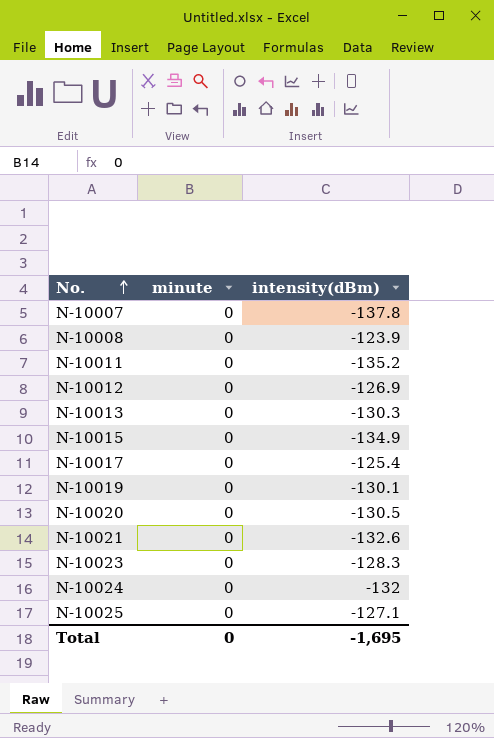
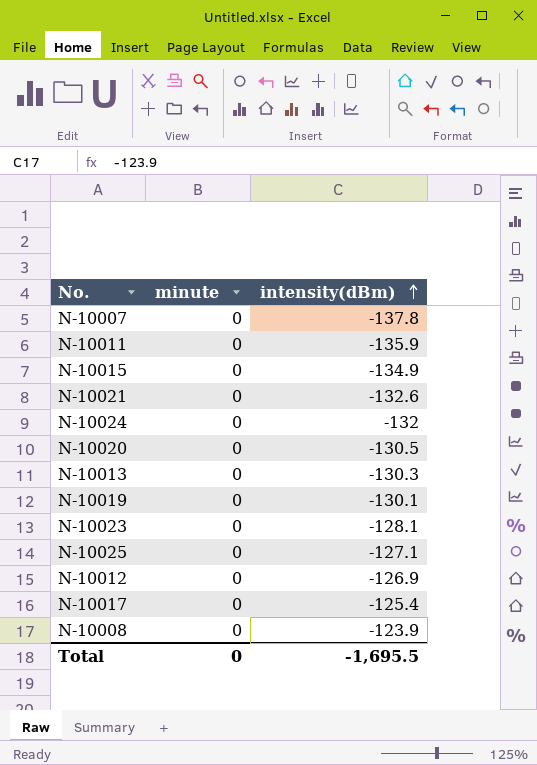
row order: No. ascending -> intensity(dBm) ascending
N-10011 | intensity(dBm): -135.2 -> -135.9
N-10023 | intensity(dBm): -128.3 -> -128.1
Total | intensity(dBm): -1,695 -> -1,695.5

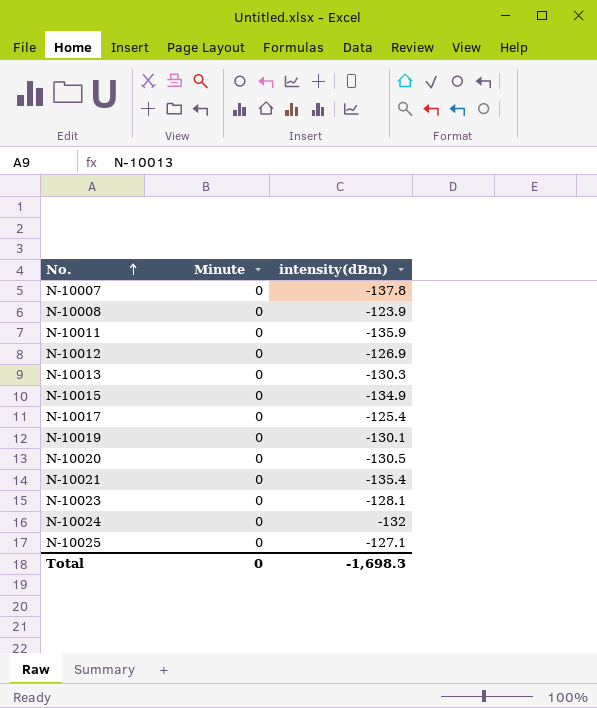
row order: intensity(dBm) ascending -> No. ascending
column name: minute -> Minute
N-10021 | intensity(dBm): -132.6 -> -135.4
Total | intensity(dBm): -1,695.5 -> -1,698.3

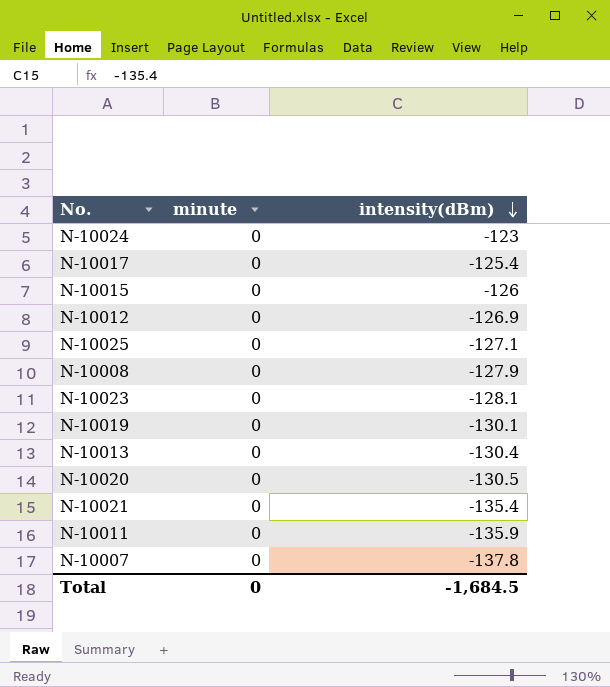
row order: No. ascending -> intensity(dBm) descending
column name: Minute -> minute
N-10024 | intensity(dBm): -132 -> -123
N-10015 | intensity(dBm): -134.9 -> -126
N-10008 | intensity(dBm): -123.9 -> -127.9
N-10013 | intensity(dBm): -130.3 -> -130.4
Total | intensity(dBm): -1,698.3 -> -1,684.5

